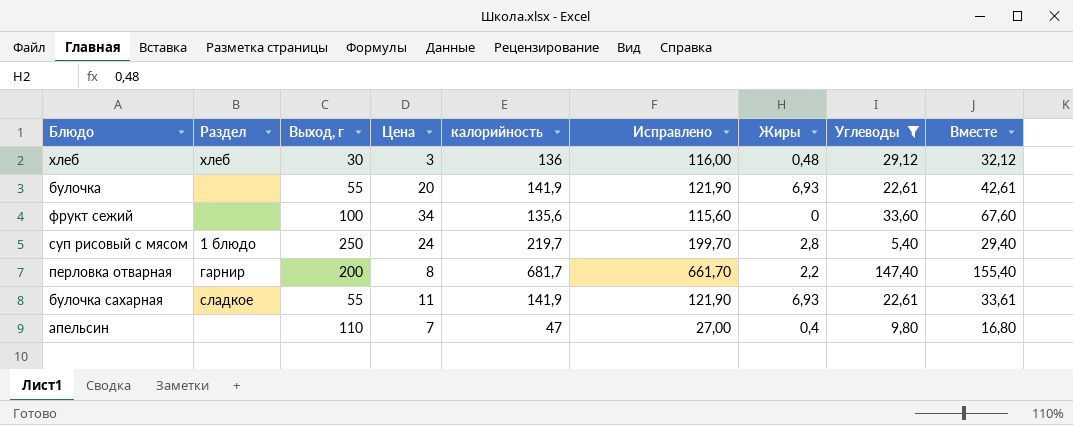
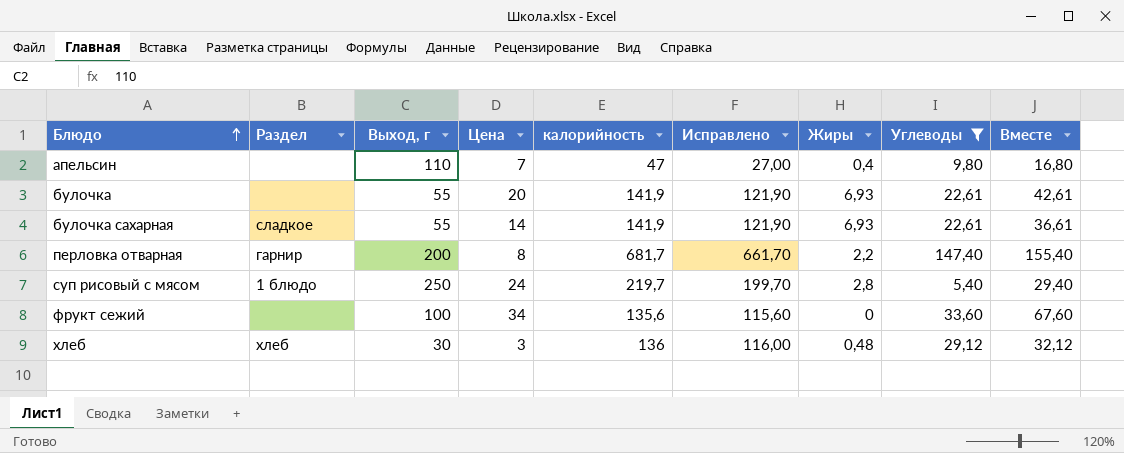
row order: none -> Блюдо ascending
булочка сахарная | Цена: 11 -> 14
булочка сахарная | Вместе: 33,61 -> 36,61

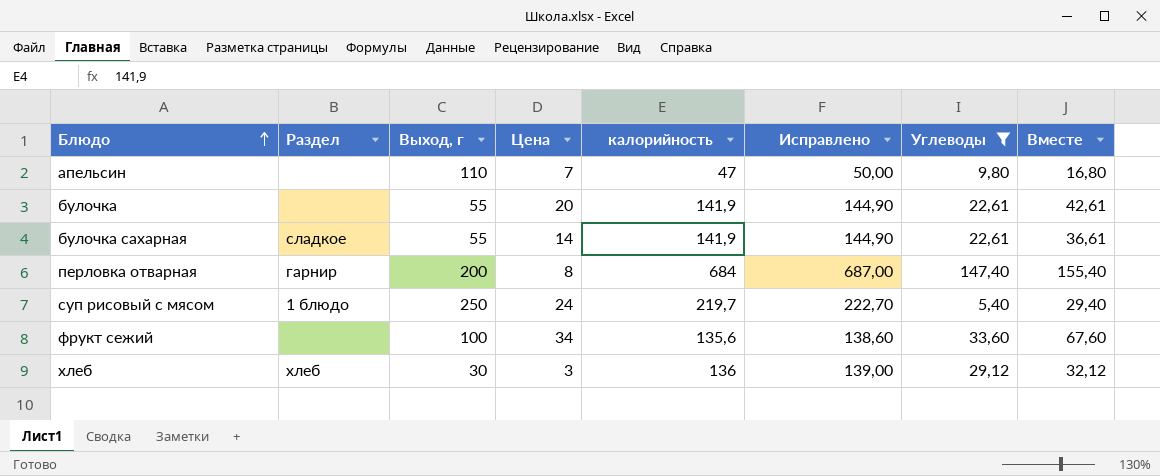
column Жиры | position: 7 -> none
column Исправлено | formula: [калорийность] - 20 -> [калорийность] + 3
перловка отварная | калорийность: 681,7 -> 684

